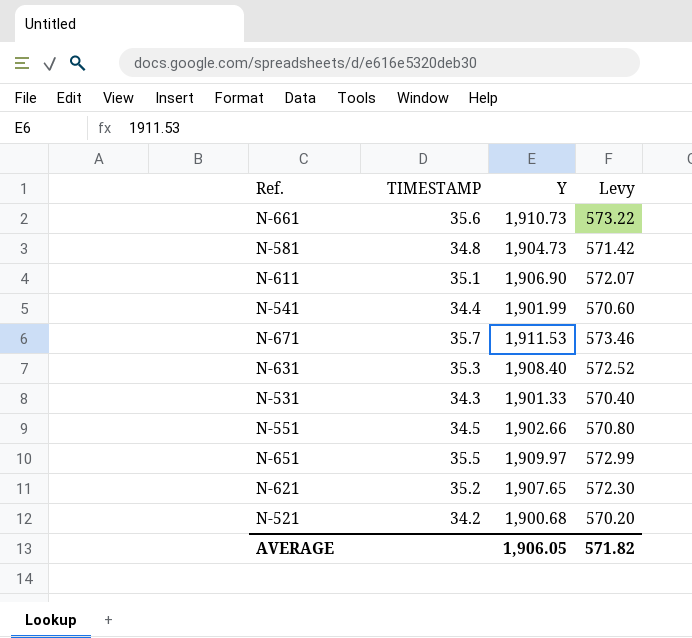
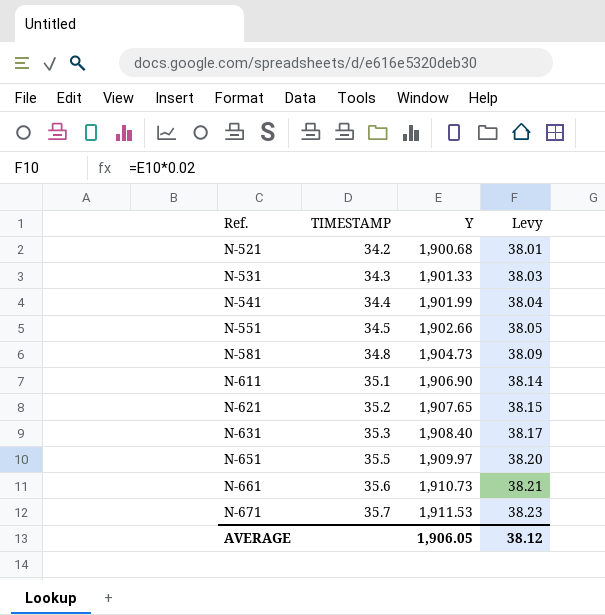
row order: none -> Ref. ascending
column Levy | formula: [Y] * 0.3 -> [Y] * 0.02
AVERAGE | Levy: 571.82 -> 38.12

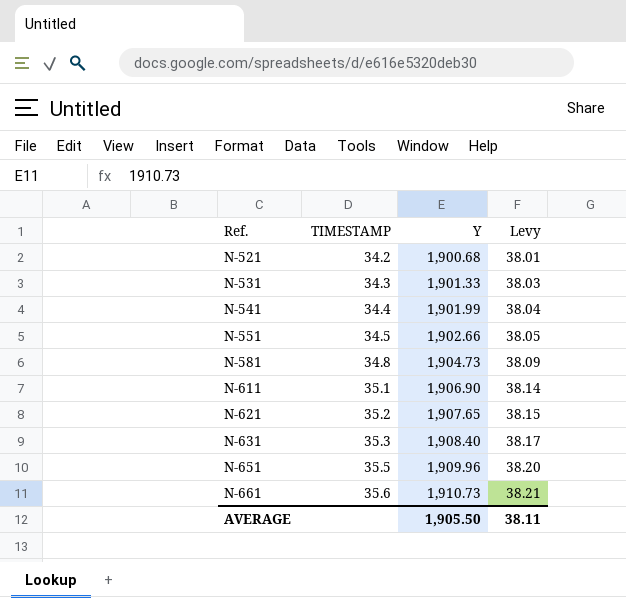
row N-671: 35.7 | 1,911.53 | 38.23 -> none
N-651 | Y: 1,909.97 -> 1,909.96
AVERAGE | Y: 1,906.05 -> 1,905.50
AVERAGE | Levy: 38.12 -> 38.11

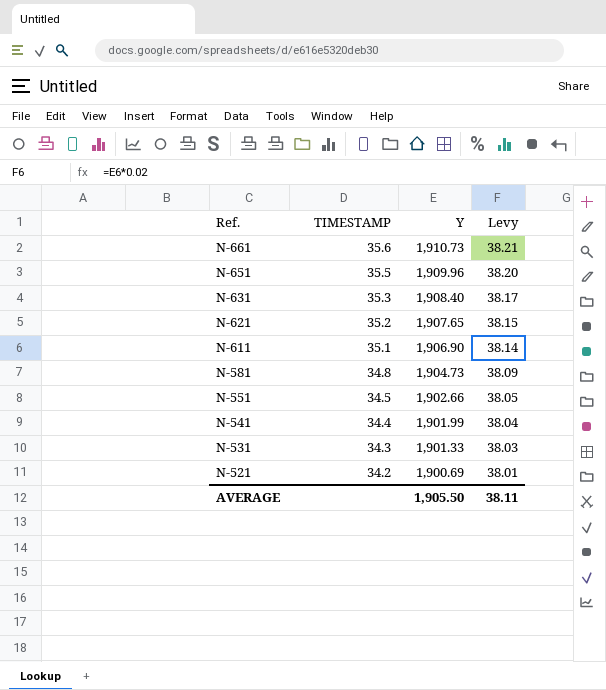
row order: Ref. ascending -> Ref. descending
N-521 | Y: 1,900.68 -> 1,900.69

